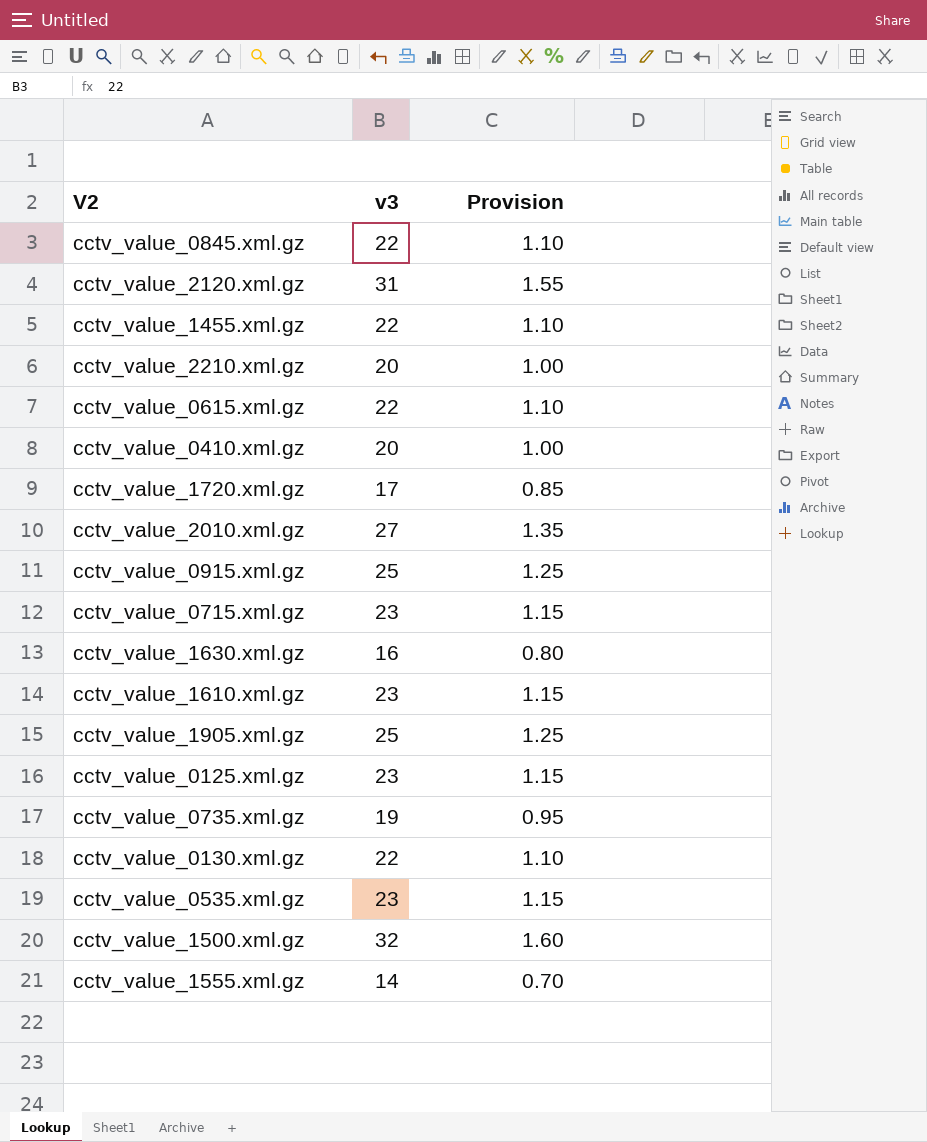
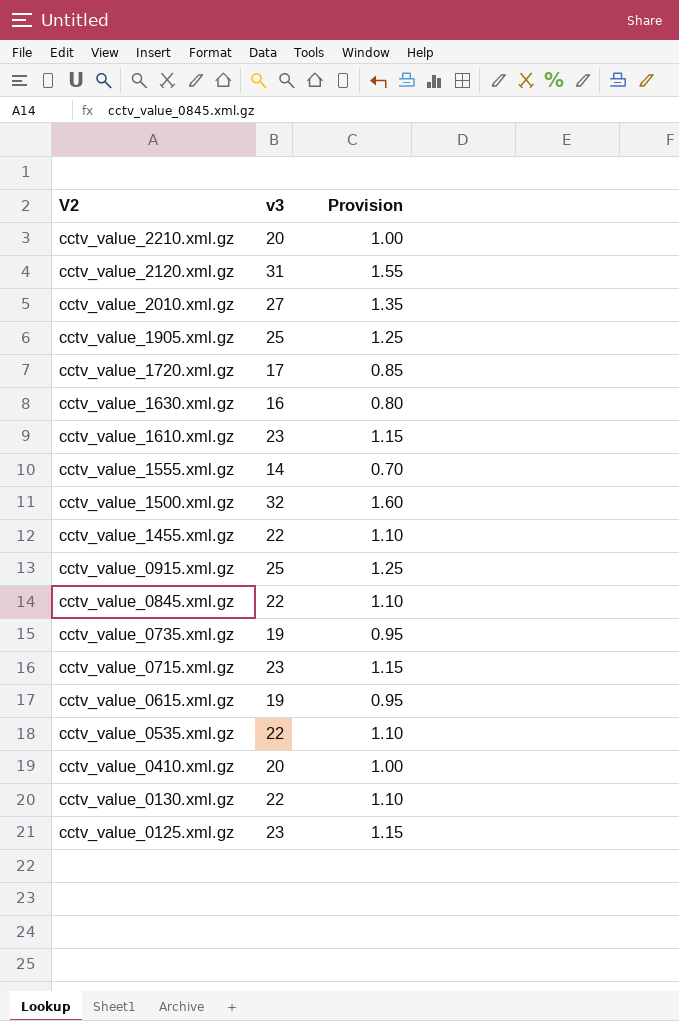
row order: none -> V2 descending
cctv_value_0615.xml.gz | v3: 22 -> 19
cctv_value_0615.xml.gz | Provision: 1.10 -> 0.95
cctv_value_0535.xml.gz | v3: 23 -> 22
cctv_value_0535.xml.gz | Provision: 1.15 -> 1.10

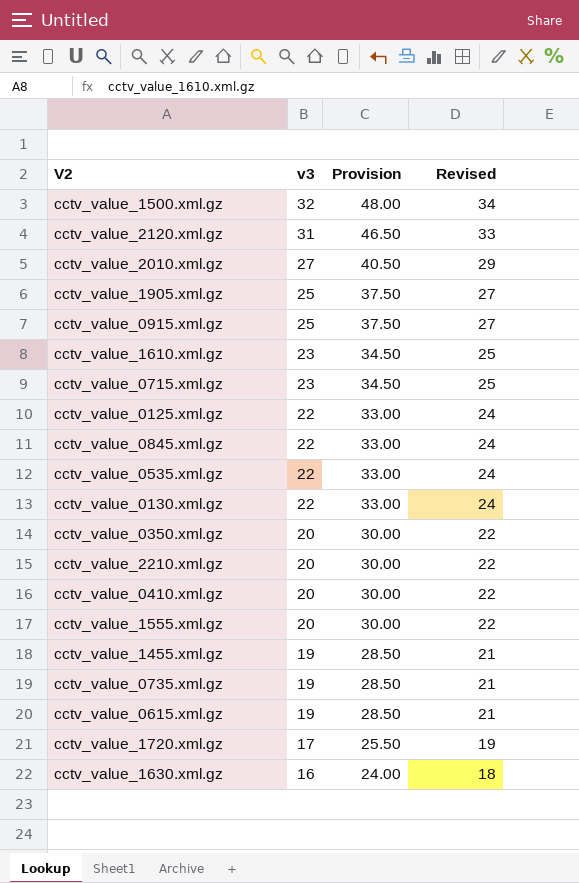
row order: V2 descending -> v3 descending
column Provision | formula: [v3] * 0.05 -> [v3] * 1.5
column Revised | formula: none -> [v3] + 2
cctv_value_0125.xml.gz | v3: 23 -> 22
row cctv_value_0350.xml.gz: none -> 20 | 30.00 | 22
cctv_value_1555.xml.gz | v3: 14 -> 20
cctv_value_1455.xml.gz | v3: 22 -> 19

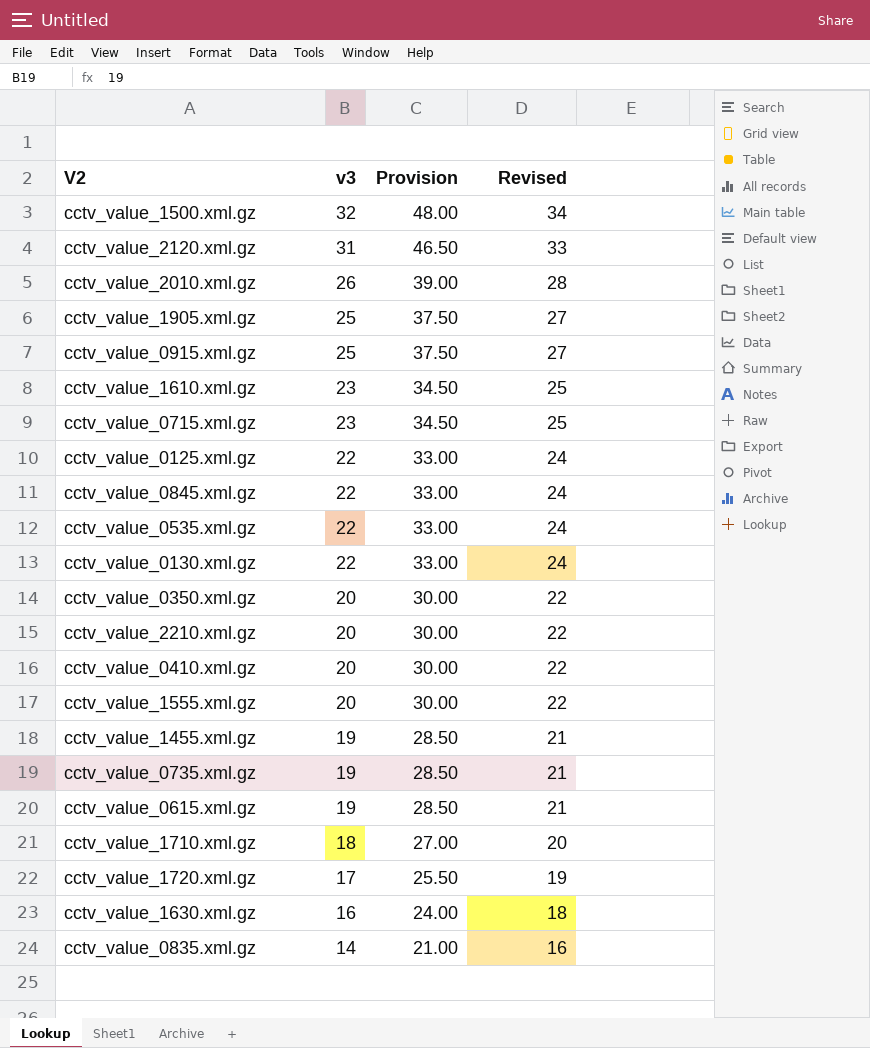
cctv_value_2010.xml.gz | v3: 27 -> 26
cctv_value_2010.xml.gz | Provision: 40.50 -> 39.00
cctv_value_2010.xml.gz | Revised: 29 -> 28
row cctv_value_1710.xml.gz: none -> 18 | 27.00 | 20
row cctv_value_0835.xml.gz: none -> 14 | 21.00 | 16

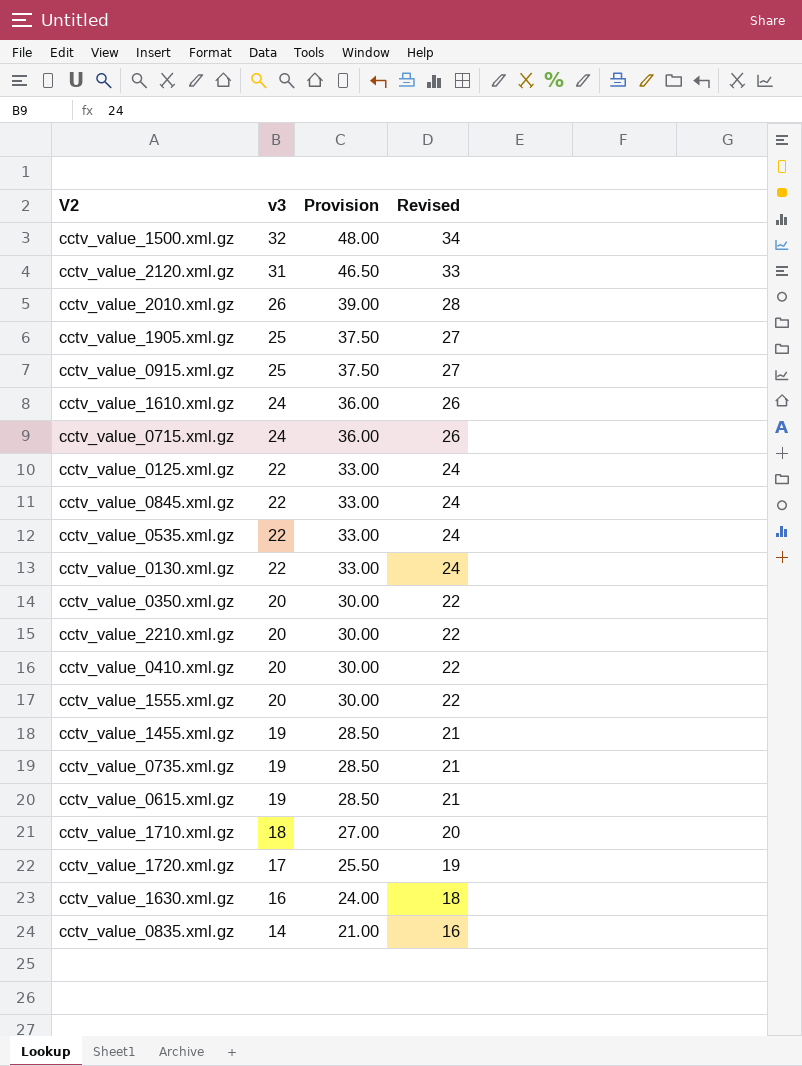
cctv_value_1610.xml.gz | v3: 23 -> 24
cctv_value_1610.xml.gz | Provision: 34.50 -> 36.00
cctv_value_1610.xml.gz | Revised: 25 -> 26
cctv_value_0715.xml.gz | v3: 23 -> 24
cctv_value_0715.xml.gz | Provision: 34.50 -> 36.00
cctv_value_0715.xml.gz | Revised: 25 -> 26

